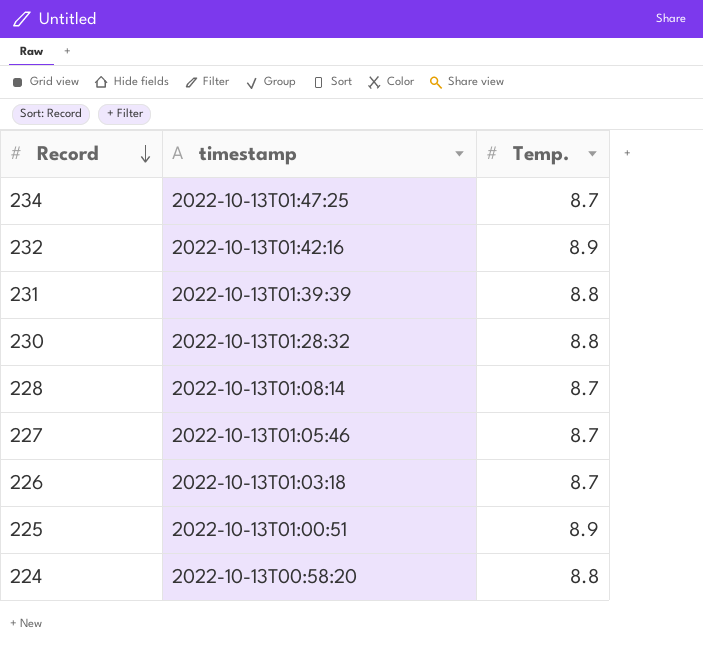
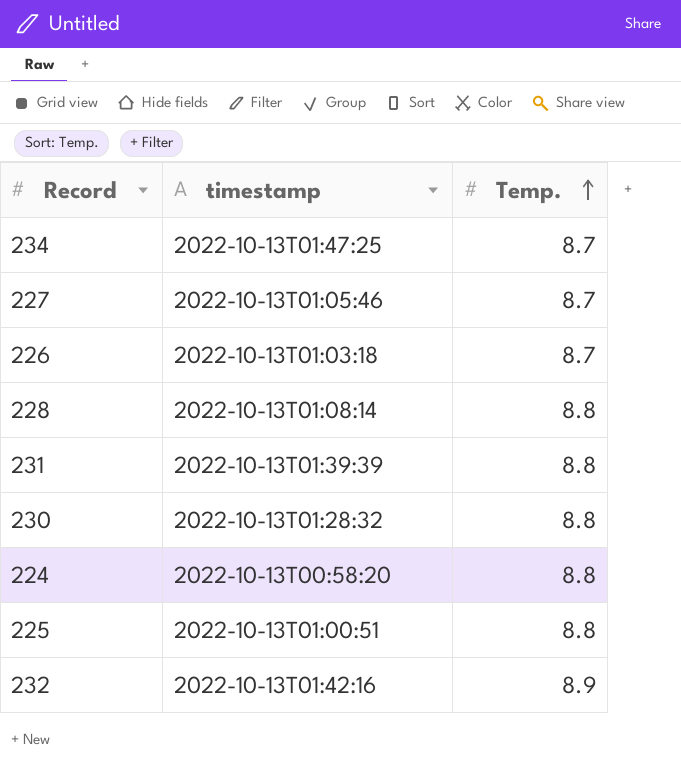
row order: Record descending -> Temp. ascending
228 | Temp.: 8.7 -> 8.8
225 | Temp.: 8.9 -> 8.8

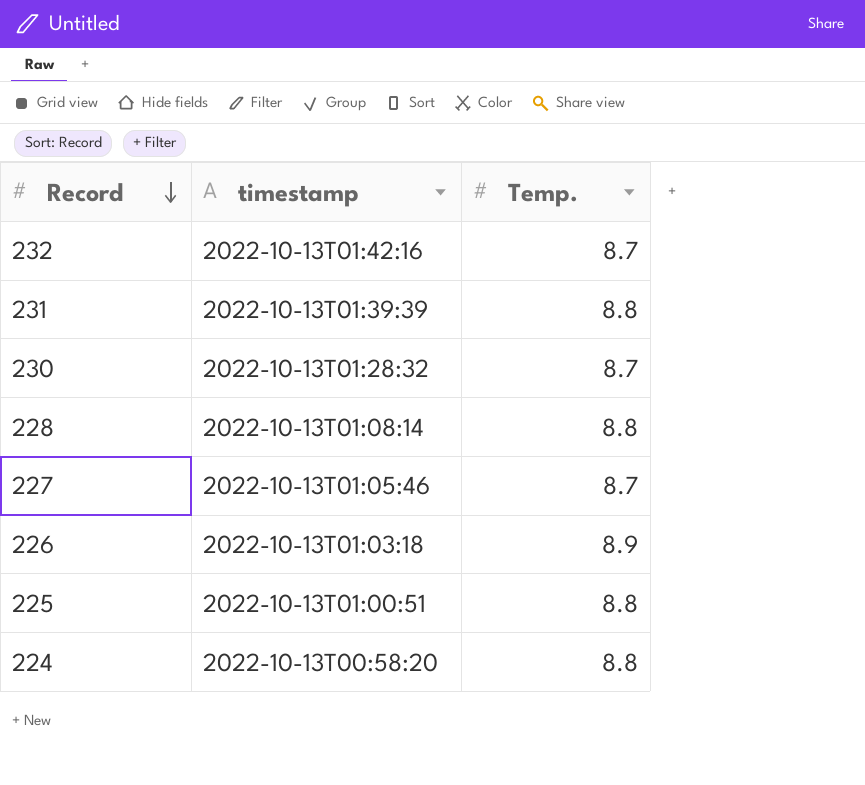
row order: Temp. ascending -> Record descending
row 234: 2022-10-13T01:47:25 | 8.7 -> none
232 | Temp.: 8.9 -> 8.7
230 | Temp.: 8.8 -> 8.7
226 | Temp.: 8.7 -> 8.9

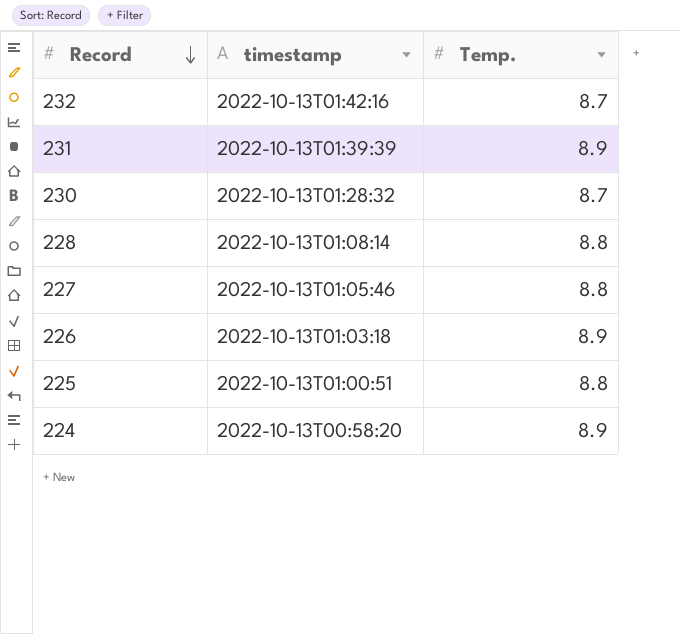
231 | Temp.: 8.8 -> 8.9
227 | Temp.: 8.7 -> 8.8
224 | Temp.: 8.8 -> 8.9

